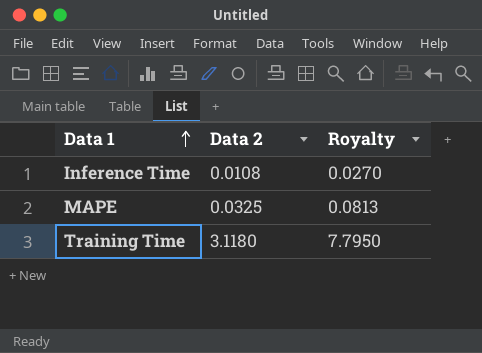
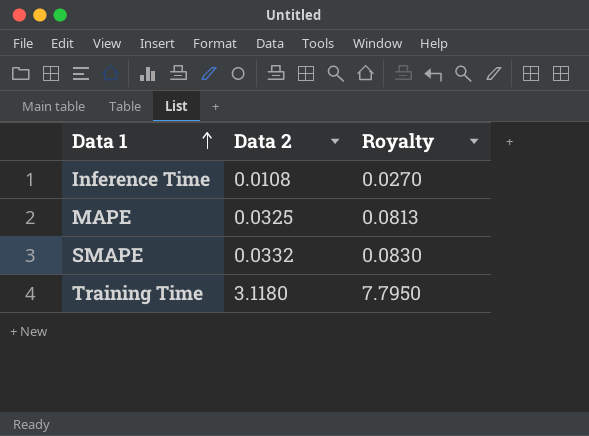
row SMAPE: none -> 0.0332 | 0.0830

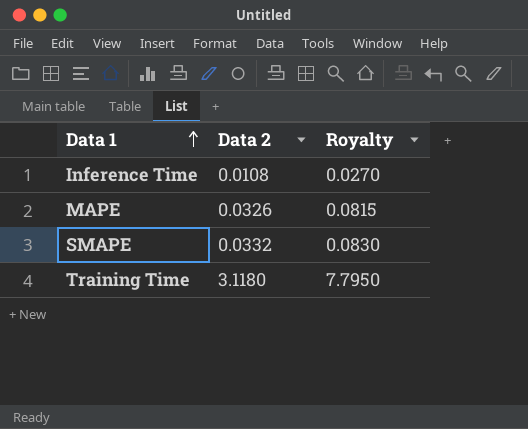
MAPE | Data 2: 0.0325 -> 0.0326
MAPE | Royalty: 0.0813 -> 0.0815

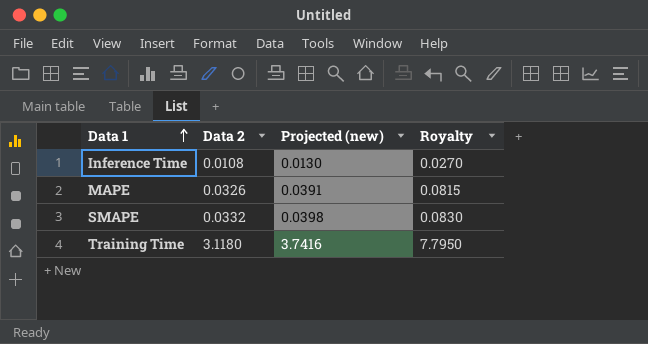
column Projected (new) | formula: none -> [Data 2] * 1.2

